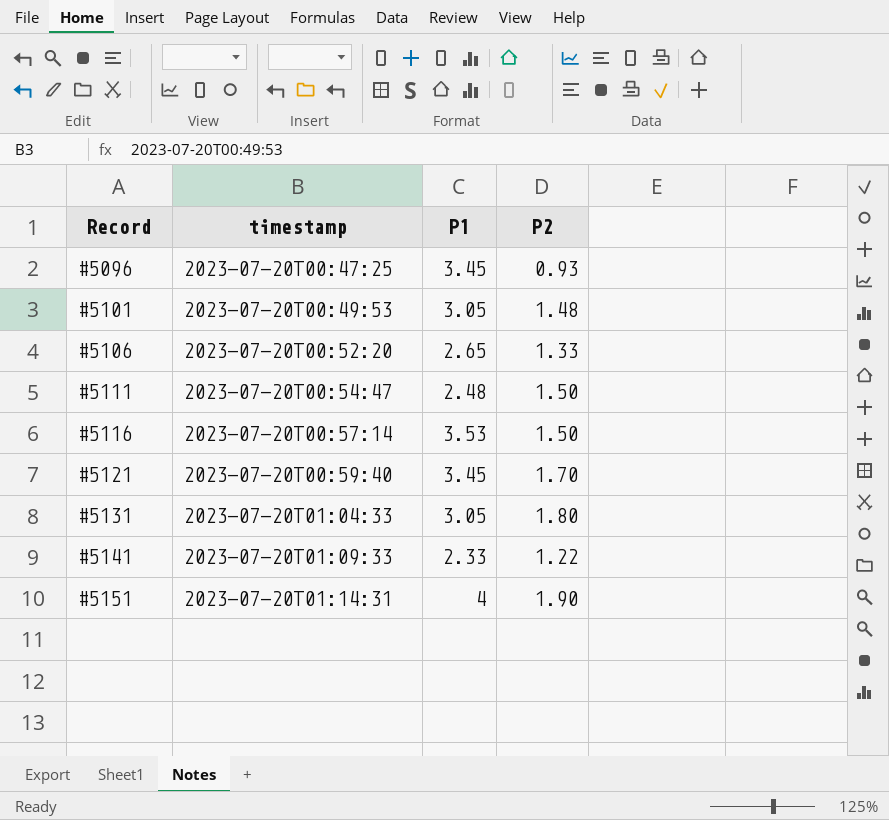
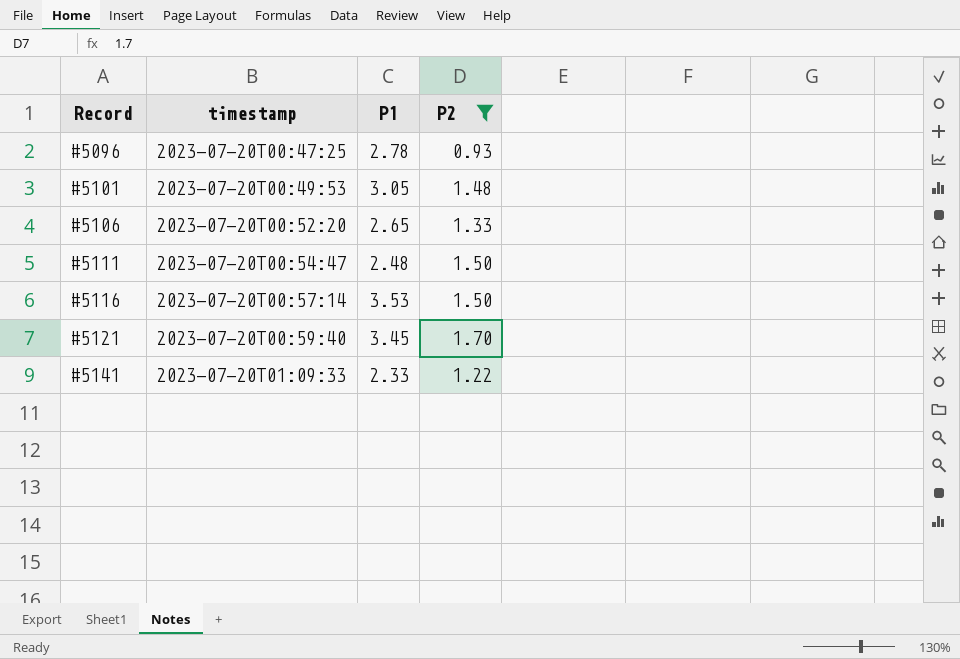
filter: none -> P2 <= 1.70
#5096 | P1: 3.45 -> 2.78

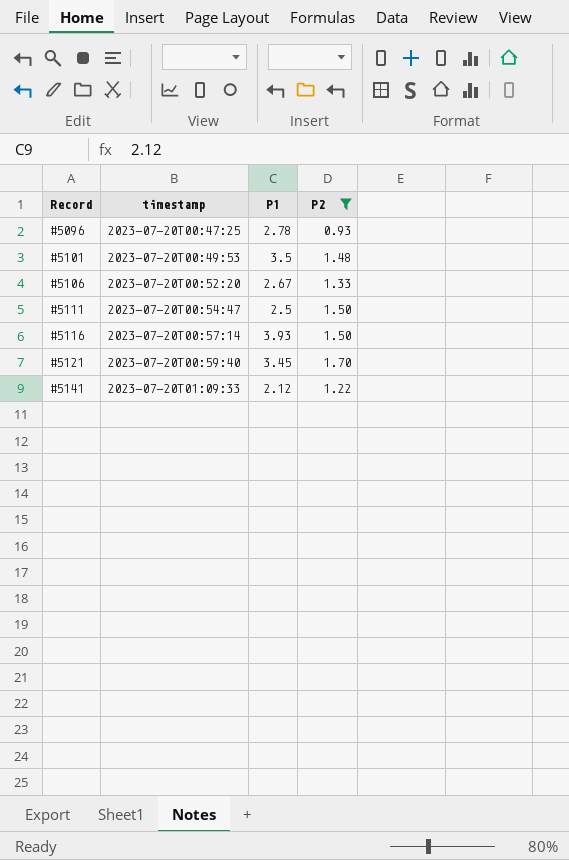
#5101 | P1: 3.05 -> 3.5
#5106 | P1: 2.65 -> 2.67
#5111 | P1: 2.48 -> 2.5
#5116 | P1: 3.53 -> 3.93
#5141 | P1: 2.33 -> 2.12

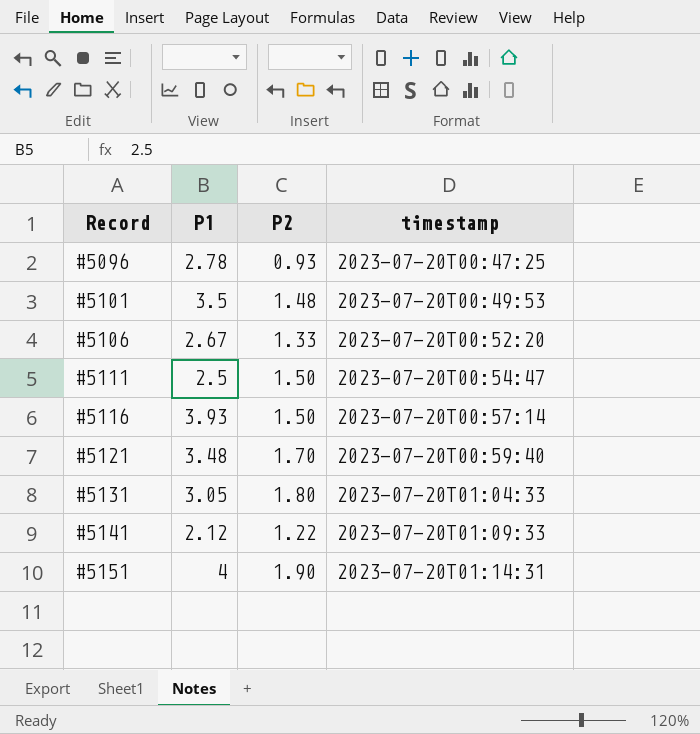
filter: P2 <= 1.70 -> none
column timestamp | position: 2 -> 4
#5121 | P1: 3.45 -> 3.48

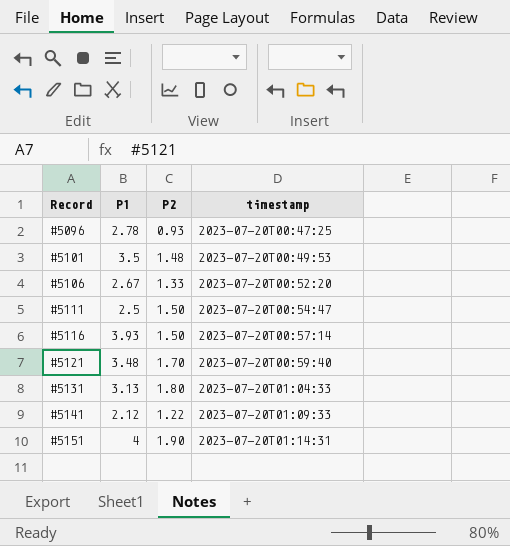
#5131 | P1: 3.05 -> 3.13

